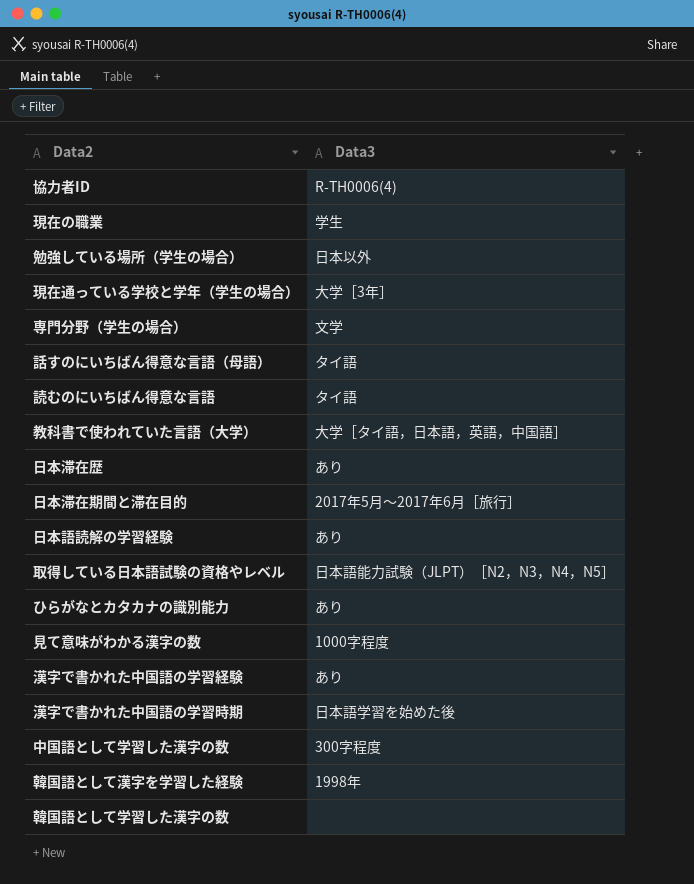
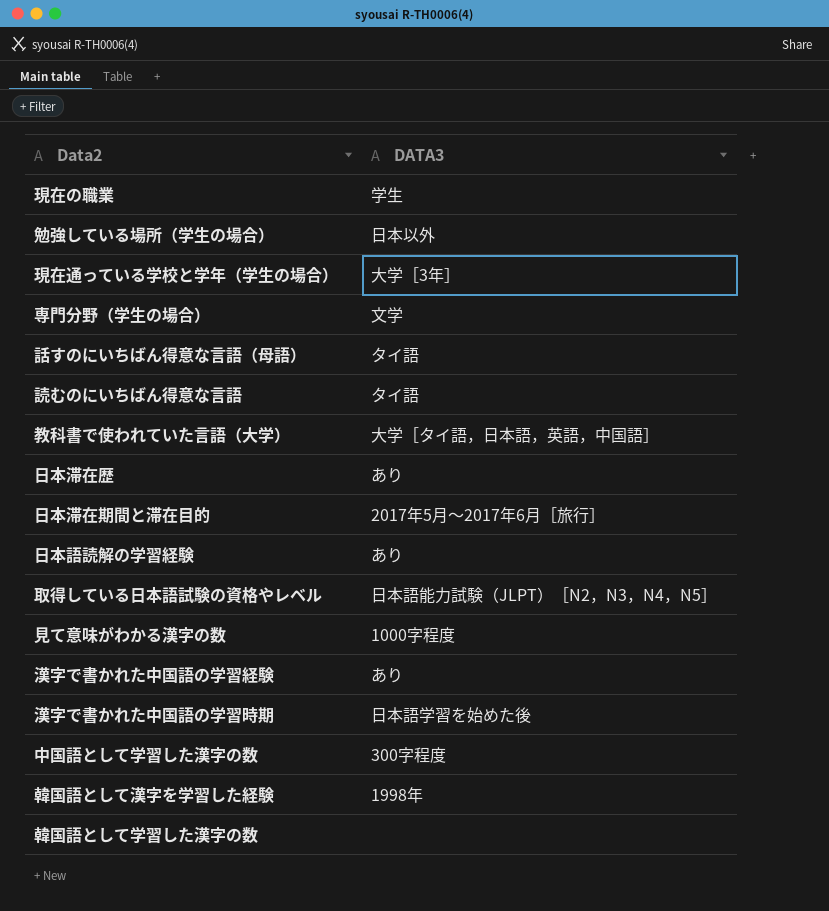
column name: Data3 -> DATA3
row 協力者ID: R-TH0006(4) -> none
row ひらがなとカタカナの識別能力: あり -> none

